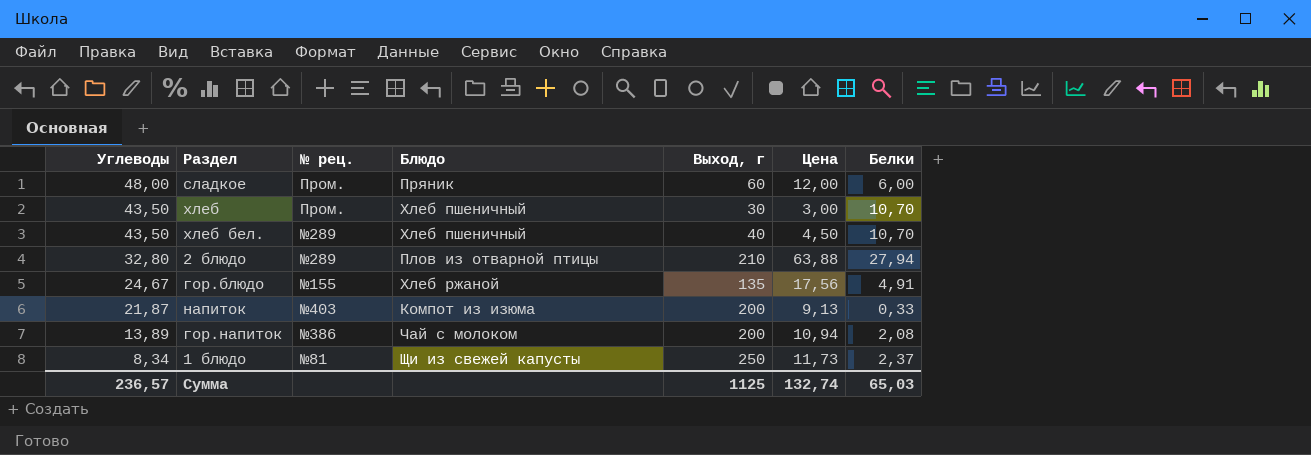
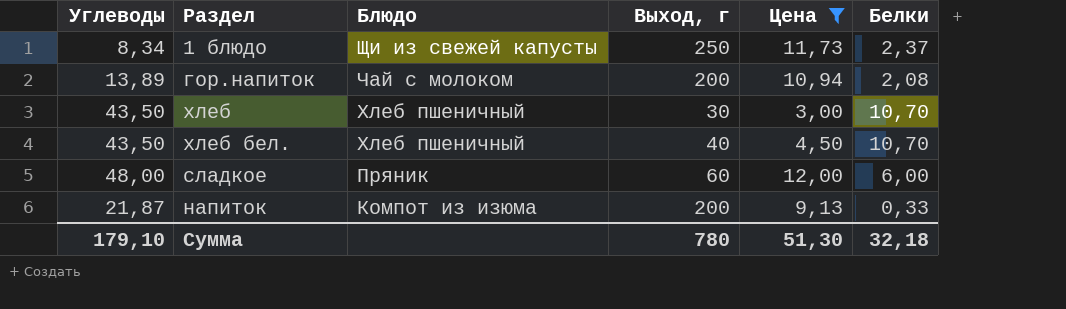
filter: none -> Цена <= 12,00
row order: Углеводы descending -> Блюдо descending
column № рец. | position: 3 -> none
Сумма | Углеводы: 236,57 -> 179,10
Сумма | Выход, г: 1125 -> 780
Сумма | Цена: 132,74 -> 51,30
Сумма | Белки: 65,03 -> 32,18

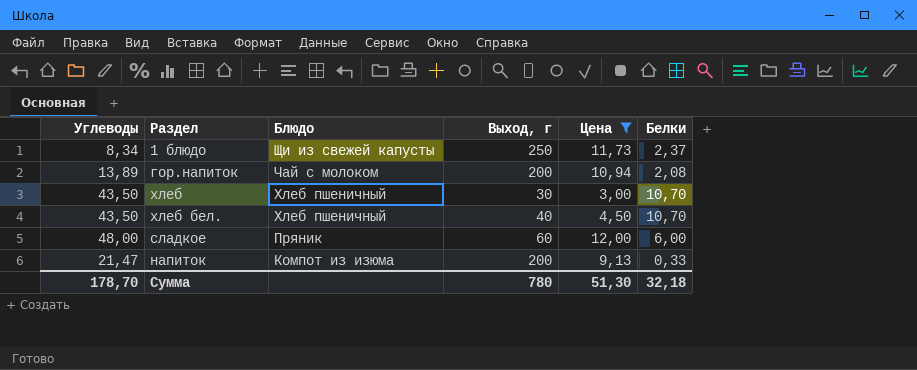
напиток | Углеводы: 21,87 -> 21,47
Сумма | Углеводы: 179,10 -> 178,70

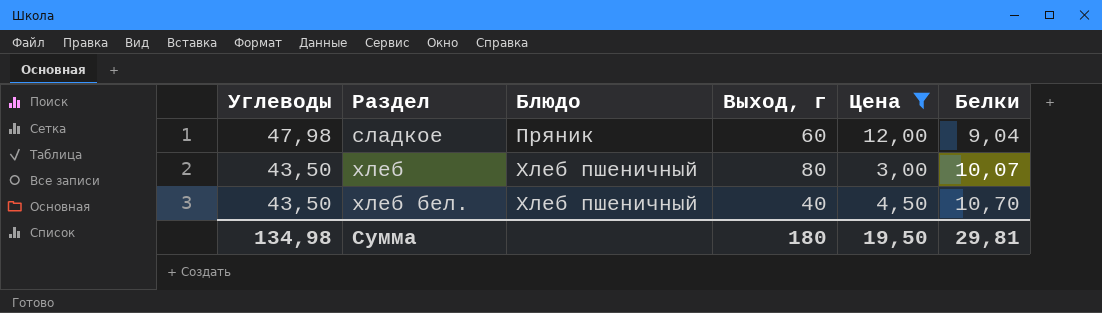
row order: Блюдо descending -> Углеводы descending
row 1 блюдо: 8,34 | Щи из свежей капусты | 250 | 11,73 | 2,37 -> none
row гор.напиток: 13,89 | Чай с молоком | 200 | 10,94 | 2,08 -> none
row напиток: 21,47 | Компот из изюма | 200 | 9,13 | 0,33 -> none
сладкое | Углеводы: 48,00 -> 47,98
сладкое | Белки: 6,00 -> 9,04
хлеб | Выход, г: 30 -> 80
хлеб | Белки: 10,70 -> 10,07
Сумма | Углеводы: 178,70 -> 134,98
Сумма | Выход, г: 780 -> 180
Сумма | Цена: 51,30 -> 19,50
Сумма | Белки: 32,18 -> 29,81

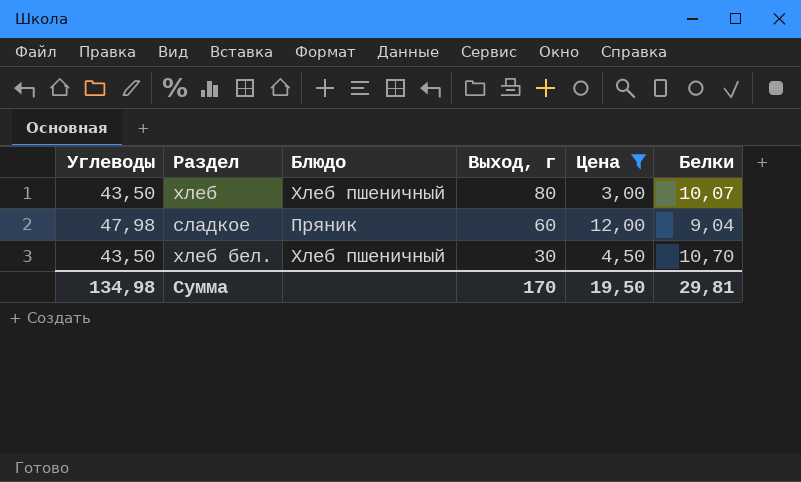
row order: Углеводы descending -> Выход, г descending
хлеб бел. | Выход, г: 40 -> 30
Сумма | Выход, г: 180 -> 170

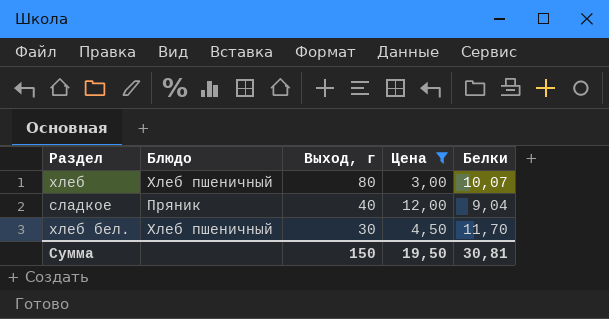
column Углеводы | position: 1 -> none
сладкое | Выход, г: 60 -> 40
хлеб бел. | Белки: 10,70 -> 11,70
Сумма | Выход, г: 170 -> 150
Сумма | Белки: 29,81 -> 30,81

